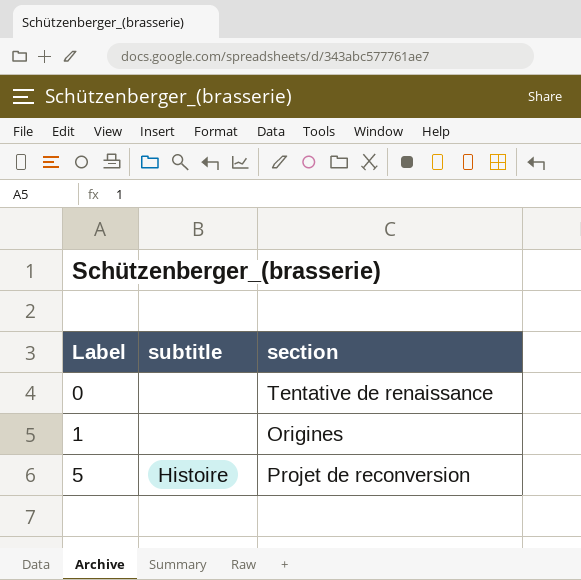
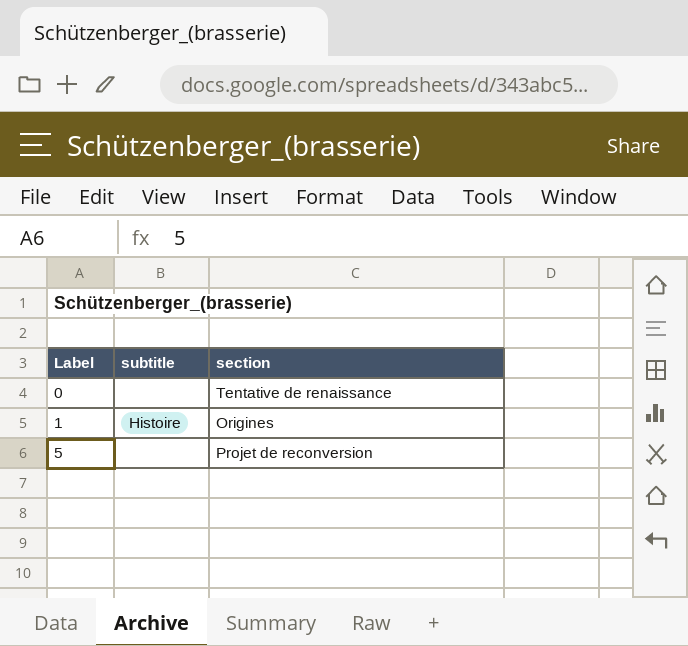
1 | subtitle: none -> Histoire
5 | subtitle: Histoire -> none

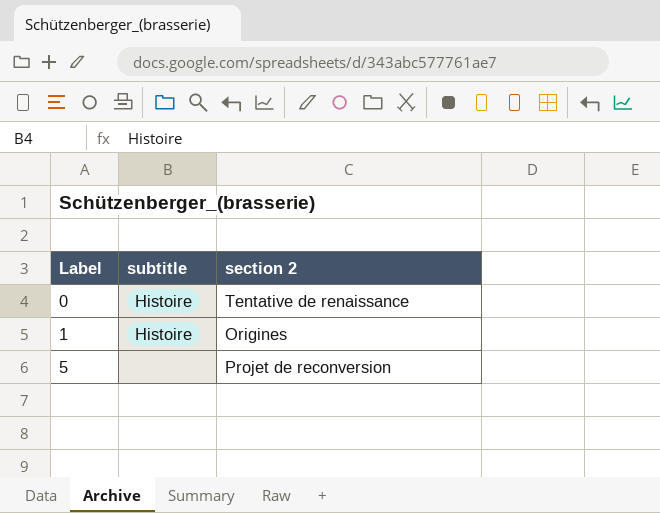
column name: section -> section 2
0 | subtitle: none -> Histoire

